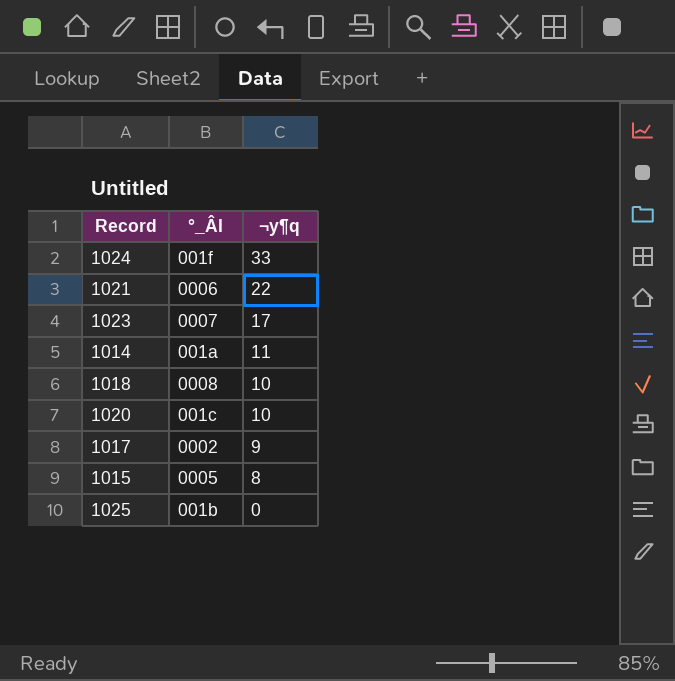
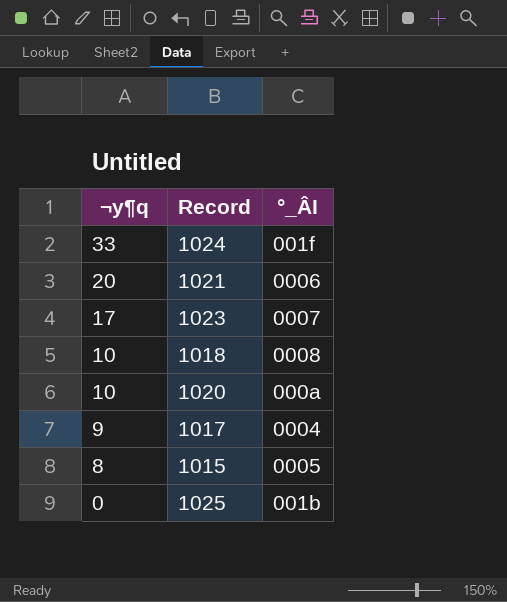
column ¬y¶q | position: 3 -> 1
row 1014: 001a | 11 -> none
1021 | ¬y¶q: 22 -> 20
1020 | °_ÂI: 001c -> 000a
1017 | °_ÂI: 0002 -> 0004

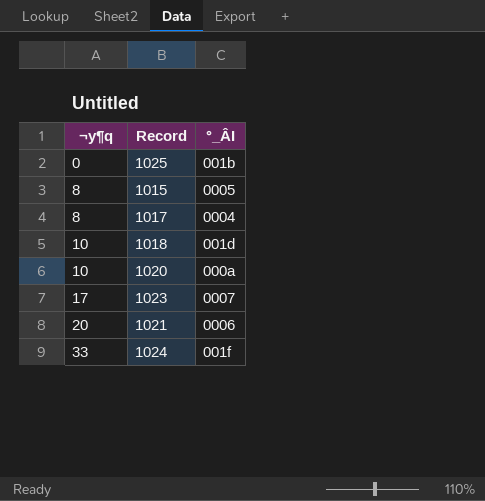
row order: ¬y¶q descending -> ¬y¶q ascending
1017 | ¬y¶q: 9 -> 8
1018 | °_ÂI: 0008 -> 001d

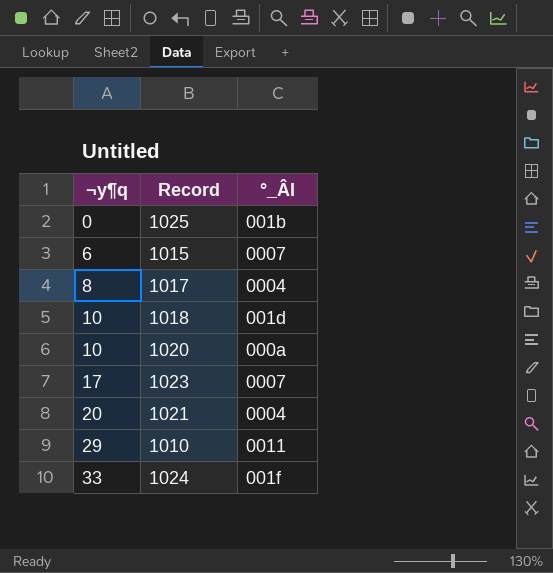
1015 | ¬y¶q: 8 -> 6
1015 | °_ÂI: 0005 -> 0007
1021 | °_ÂI: 0006 -> 0004
row 1010: none -> 29 | 0011

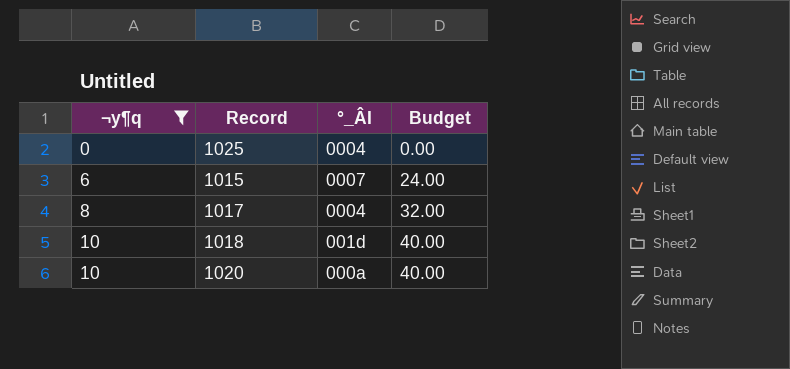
filter: none -> ¬y¶q <= 10
column Budget | formula: none -> [¬y¶q] * 4
1025 | °_ÂI: 001b -> 0004

